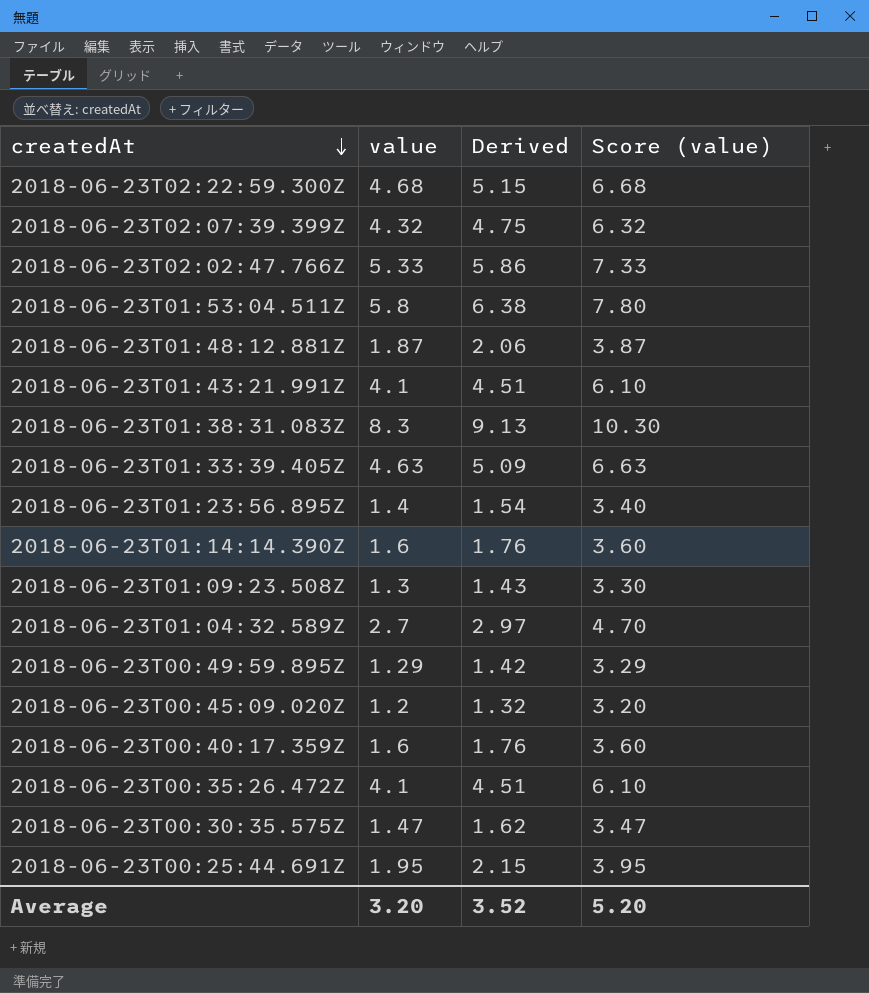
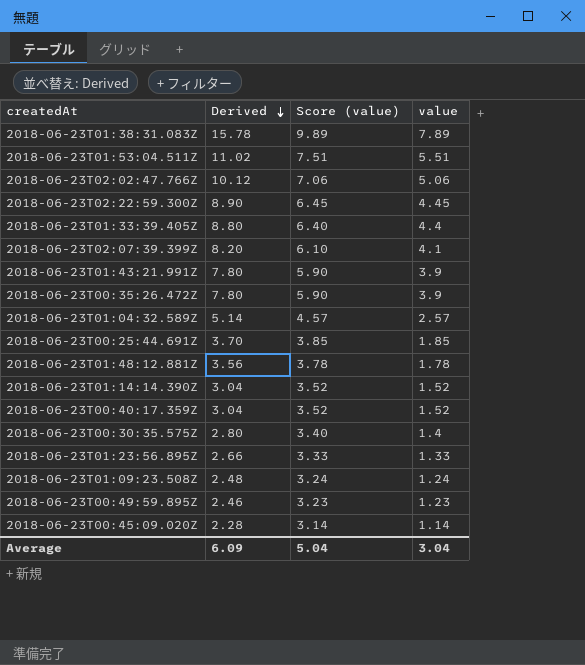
row order: createdAt descending -> Derived descending
column Derived | formula: [value] * 1.1 -> [value] * 2
column value | position: 2 -> 4
2018-06-23T01:38:31.083Z | Score (value): 10.30 -> 9.89
2018-06-23T01:38:31.083Z | value: 8.3 -> 7.89
2018-06-23T01:53:04.511Z | Score (value): 7.80 -> 7.51
2018-06-23T01:53:04.511Z | value: 5.8 -> 5.51
2018-06-23T02:02:47.766Z | Score (value): 7.33 -> 7.06
2018-06-23T02:02:47.766Z | value: 5.33 -> 5.06
2018-06-23T02:22:59.300Z | Score (value): 6.68 -> 6.45
2018-06-23T02:22:59.300Z | value: 4.68 -> 4.45
2018-06-23T01:33:39.405Z | Score (value): 6.63 -> 6.40
2018-06-23T01:33:39.405Z | value: 4.63 -> 4.4
2018-06-23T02:07:39.399Z | Score (value): 6.32 -> 6.10
2018-06-23T02:07:39.399Z | value: 4.32 -> 4.1
2018-06-23T01:43:21.991Z | Score (value): 6.10 -> 5.90
2018-06-23T01:43:21.991Z | value: 4.1 -> 3.9
2018-06-23T00:35:26.472Z | Score (value): 6.10 -> 5.90
2018-06-23T00:35:26.472Z | value: 4.1 -> 3.9
2018-06-23T01:04:32.589Z | Score (value): 4.70 -> 4.57
2018-06-23T01:04:32.589Z | value: 2.7 -> 2.57
2018-06-23T00:25:44.691Z | Score (value): 3.95 -> 3.85
2018-06-23T00:25:44.691Z | value: 1.95 -> 1.85
2018-06-23T01:48:12.881Z | Score (value): 3.87 -> 3.78
2018-06-23T01:48:12.881Z | value: 1.87 -> 1.78
2018-06-23T01:14:14.390Z | Score (value): 3.60 -> 3.52
2018-06-23T01:14:14.390Z | value: 1.6 -> 1.52
2018-06-23T00:40:17.359Z | Score (value): 3.60 -> 3.52
2018-06-23T00:40:17.359Z | value: 1.6 -> 1.52
2018-06-23T00:30:35.575Z | Score (value): 3.47 -> 3.40
2018-06-23T00:30:35.575Z | value: 1.47 -> 1.4
2018-06-23T01:23:56.895Z | Score (value): 3.40 -> 3.33
2018-06-23T01:23:56.895Z | value: 1.4 -> 1.33
2018-06-23T01:09:23.508Z | Score (value): 3.30 -> 3.24
2018-06-23T01:09:23.508Z | value: 1.3 -> 1.24
2018-06-23T00:49:59.895Z | Score (value): 3.29 -> 3.23
2018-06-23T00:49:59.895Z | value: 1.29 -> 1.23
2018-06-23T00:45:09.020Z | Score (value): 3.20 -> 3.14
2018-06-23T00:45:09.020Z | value: 1.2 -> 1.14
Average | Derived: 3.52 -> 6.09
Average | Score (value): 5.20 -> 5.04
Average | value: 3.20 -> 3.04

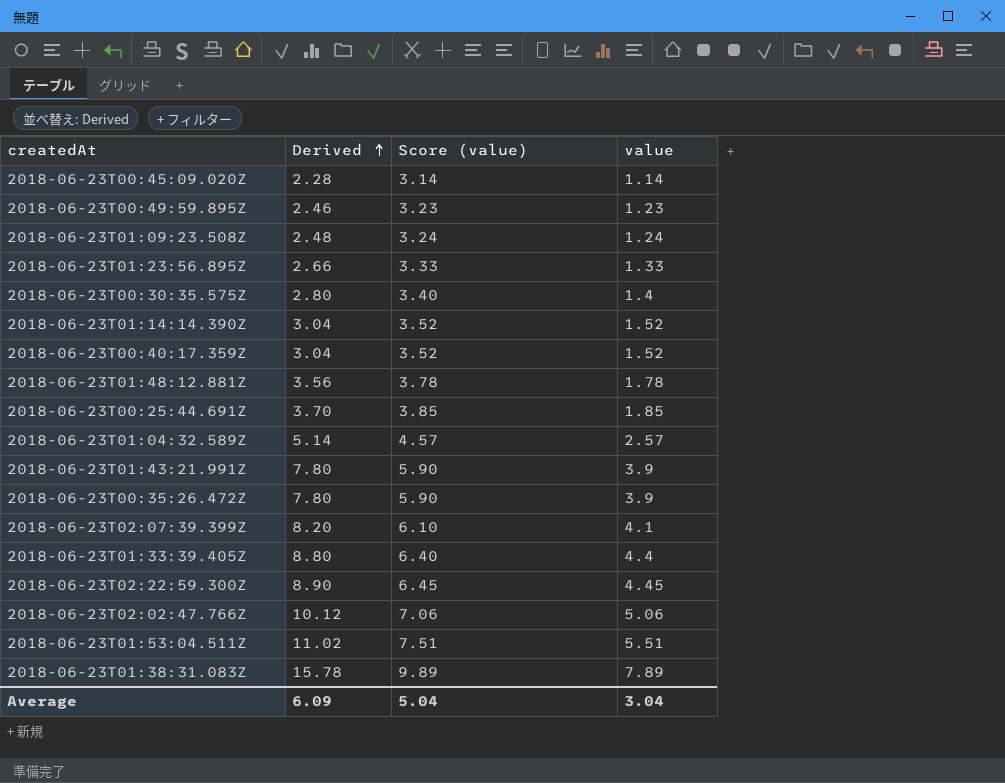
row order: Derived descending -> Derived ascending

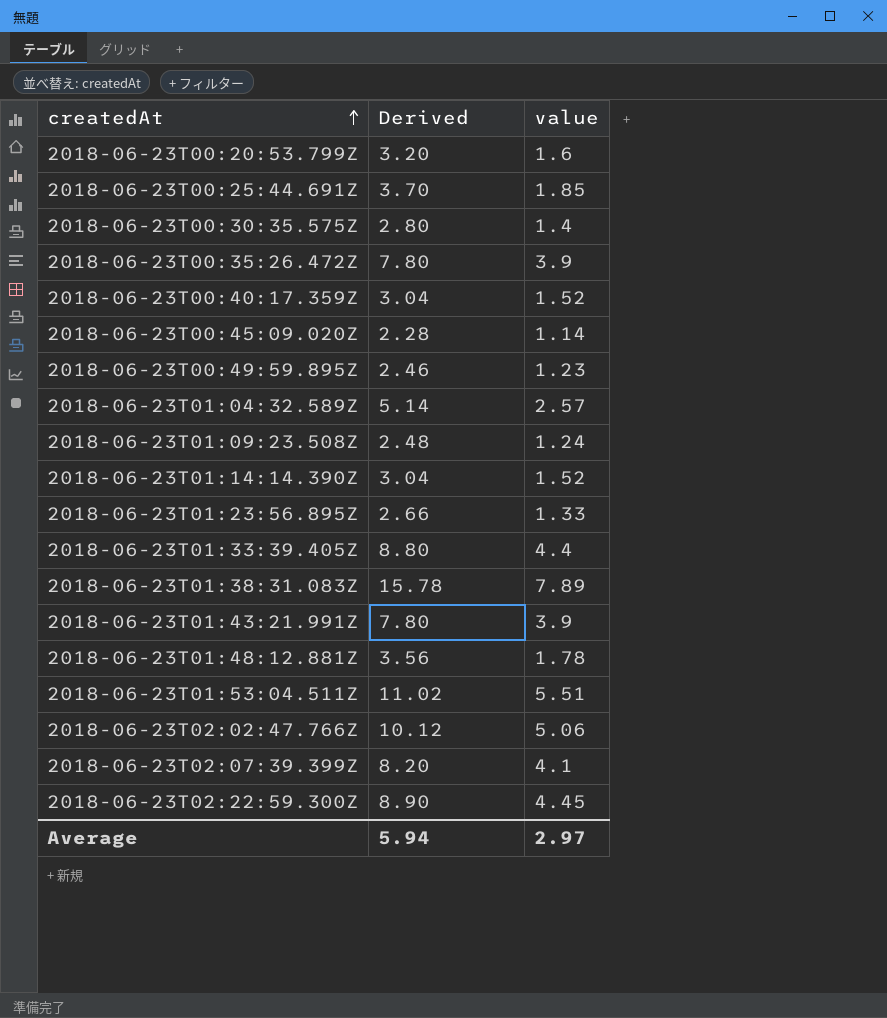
row order: Derived ascending -> createdAt ascending
column Score (value) | formula: [value] + 2 -> none
row 2018-06-23T00:20:53.799Z: none -> 3.20 | 1.6
Average | Derived: 6.09 -> 5.94
Average | value: 3.04 -> 2.97

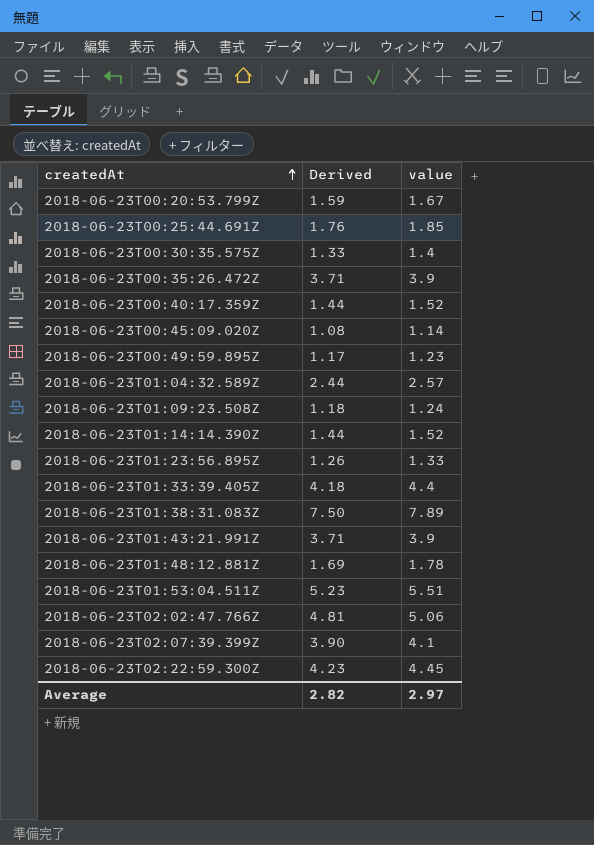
column Derived | formula: [value] * 2 -> [value] * 0.95
2018-06-23T00:20:53.799Z | value: 1.6 -> 1.67
Average | Derived: 5.94 -> 2.82

